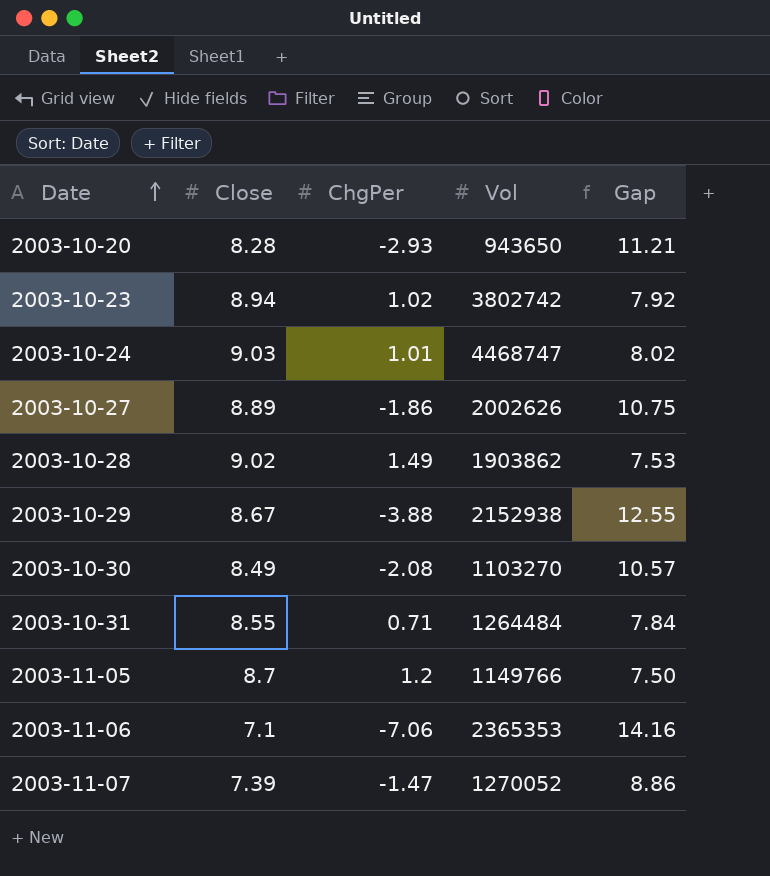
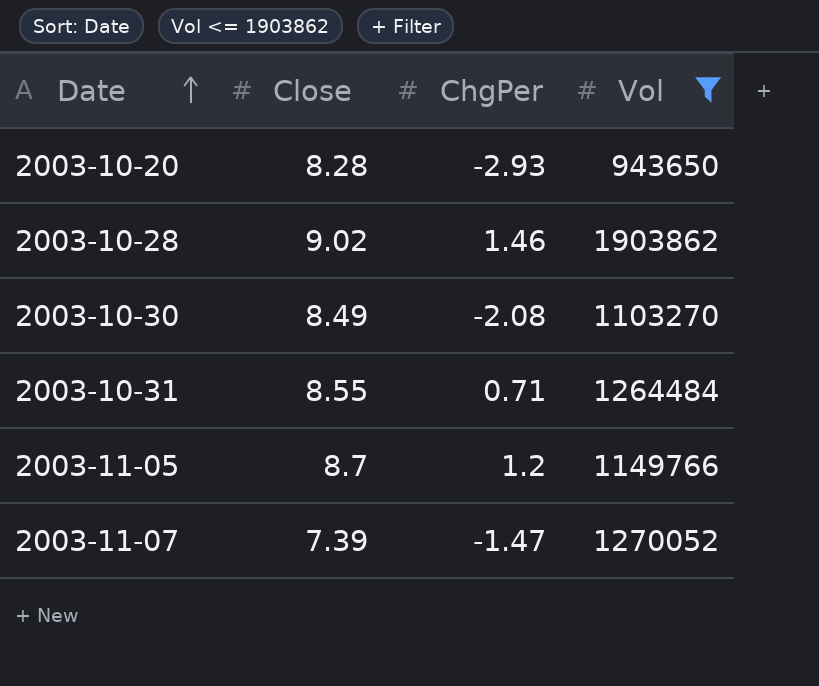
filter: none -> Vol <= 1903862
column Gap | formula: [Close] - [ChgPer] -> none
2003-10-28 | ChgPer: 1.49 -> 1.46

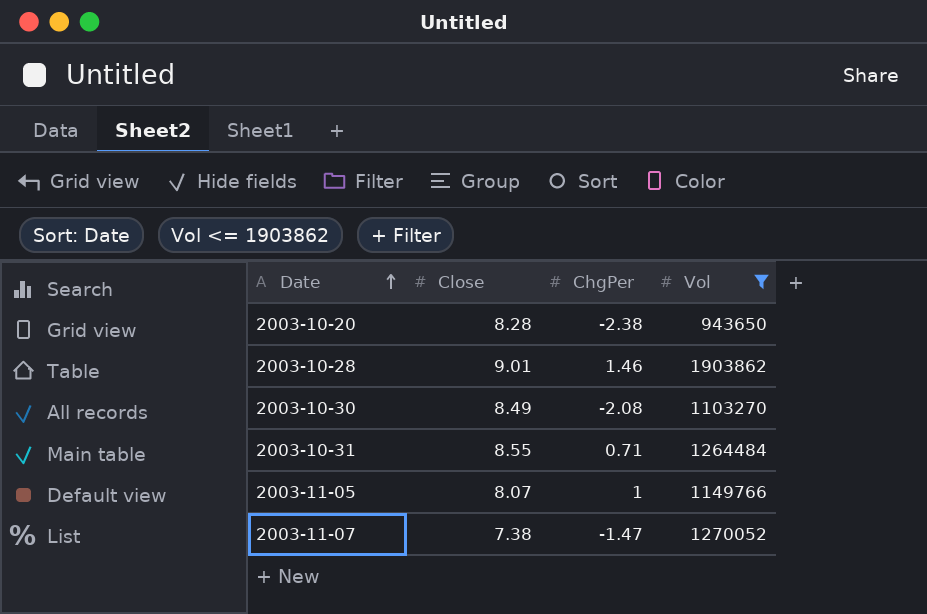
2003-10-20 | ChgPer: -2.93 -> -2.38
2003-10-28 | Close: 9.02 -> 9.01
2003-11-05 | Close: 8.7 -> 8.07
2003-11-05 | ChgPer: 1.2 -> 1
2003-11-07 | Close: 7.39 -> 7.38

